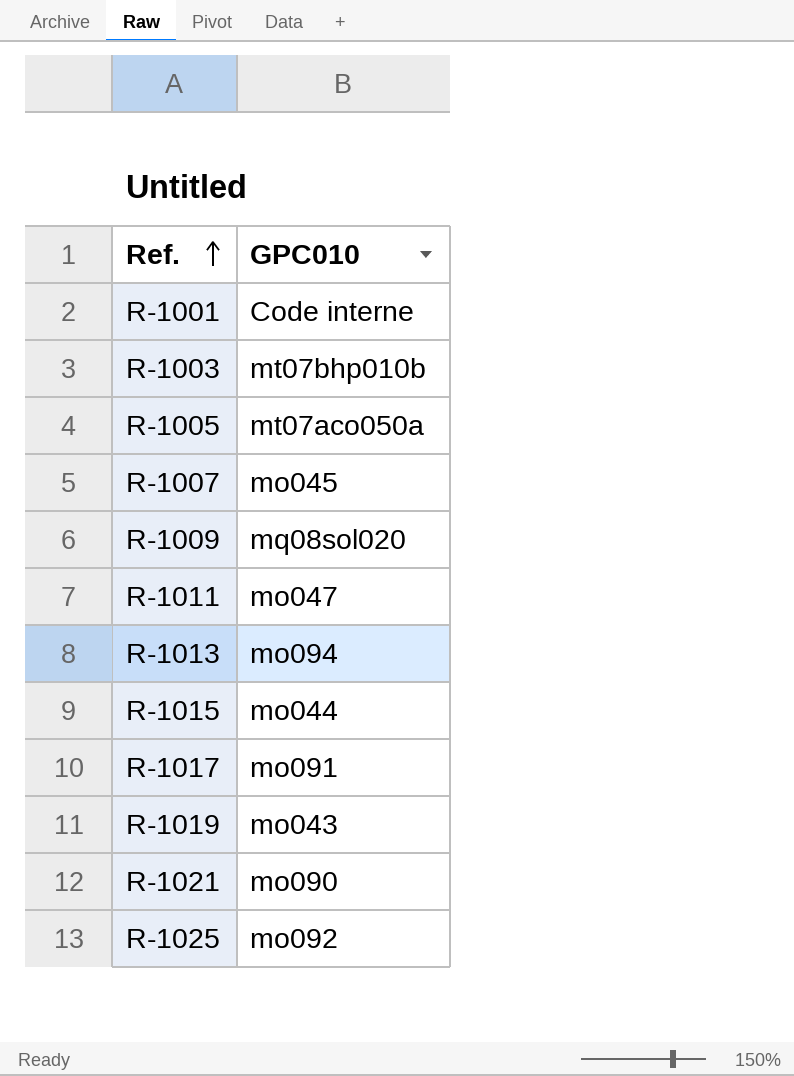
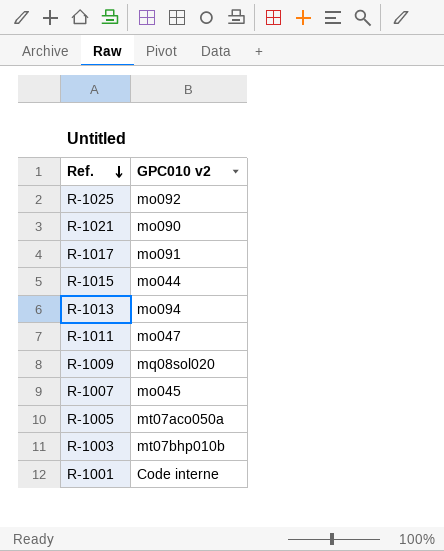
row order: Ref. ascending -> Ref. descending
column name: GPC010 -> GPC010 v2
row R-1019: mo043 -> none

